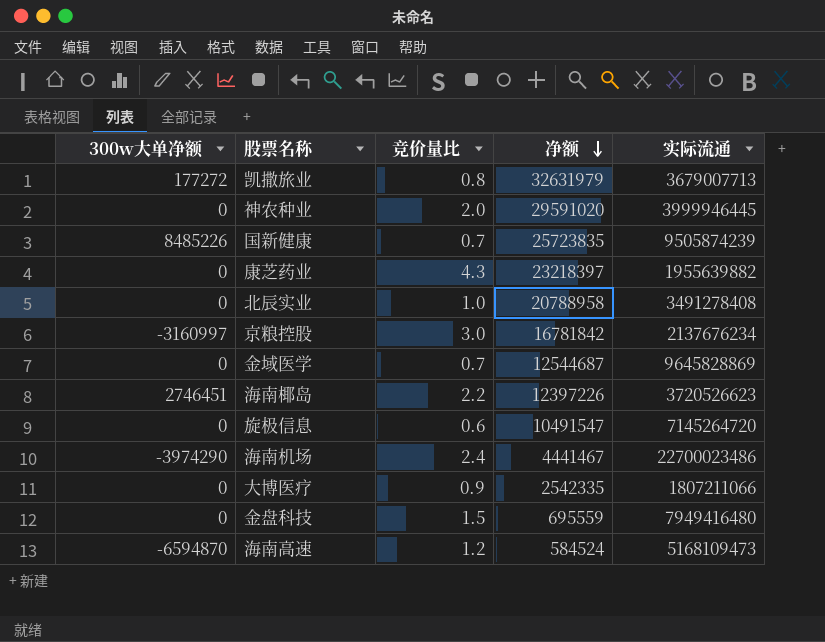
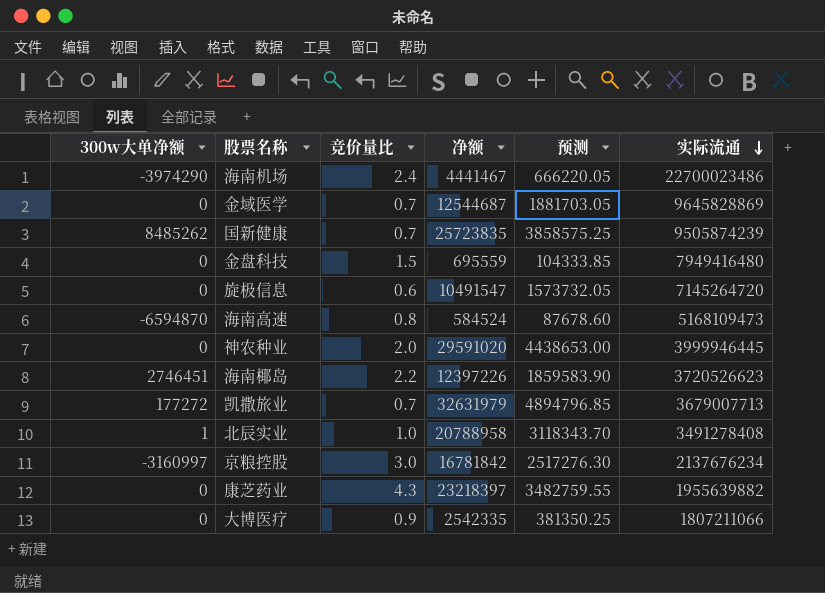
row order: 净额 descending -> 实际流通 descending
column 预测 | formula: none -> [净额] * 0.15
国新健康 | 300w大单净额: 8485226 -> 8485262
海南高速 | 竞价量比: 1.2 -> 0.8
凯撒旅业 | 竞价量比: 0.8 -> 0.7
北辰实业 | 300w大单净额: 0 -> 1

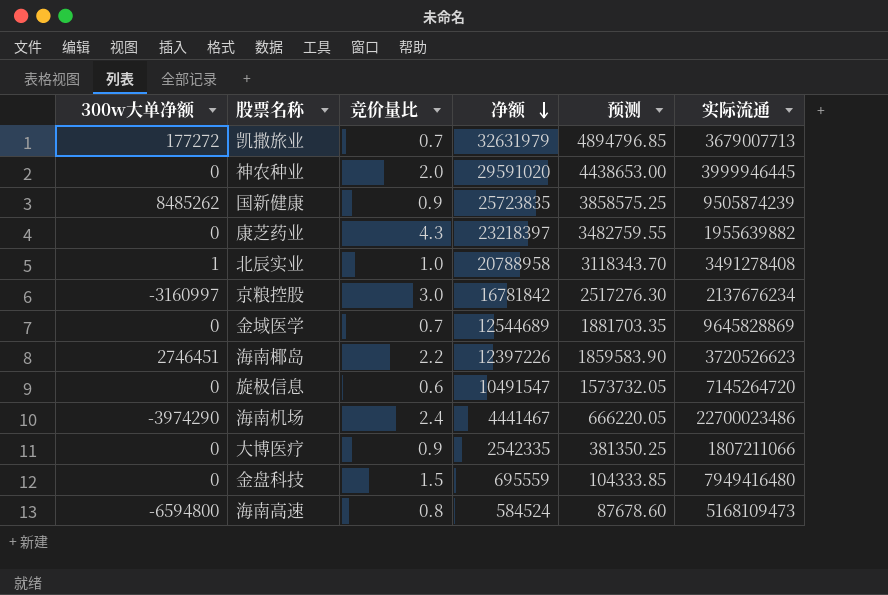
row order: 实际流通 descending -> 净额 descending
国新健康 | 竞价量比: 0.7 -> 0.9
金域医学 | 净额: 12544687 -> 12544689
金域医学 | 预测: 1881703.05 -> 1881703.35
海南高速 | 300w大单净额: -6594870 -> -6594800

